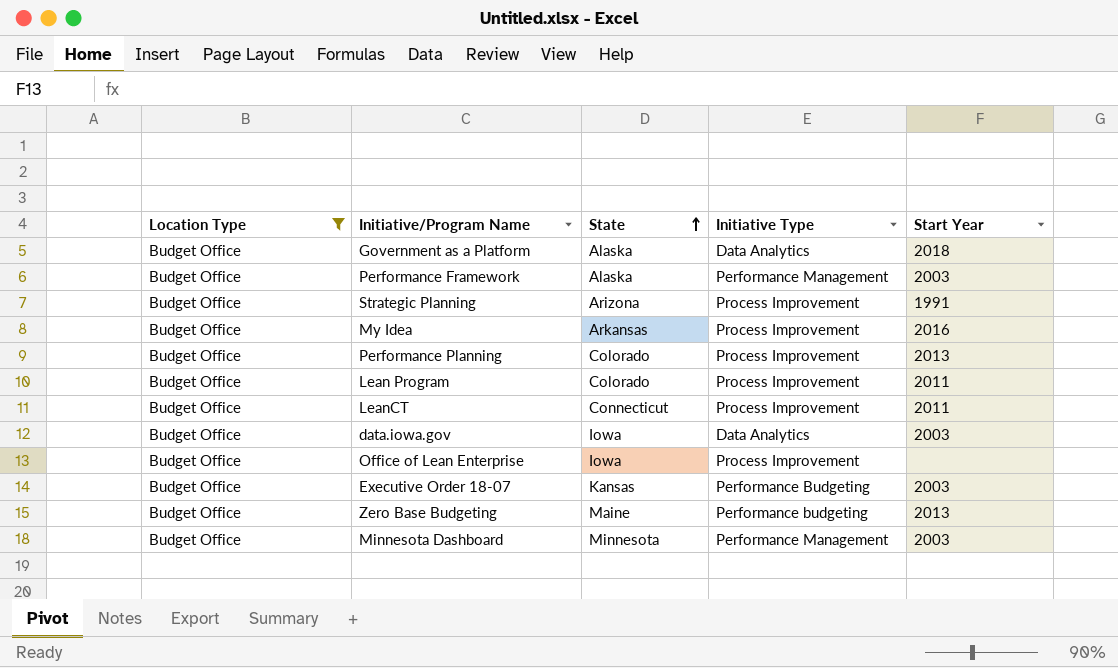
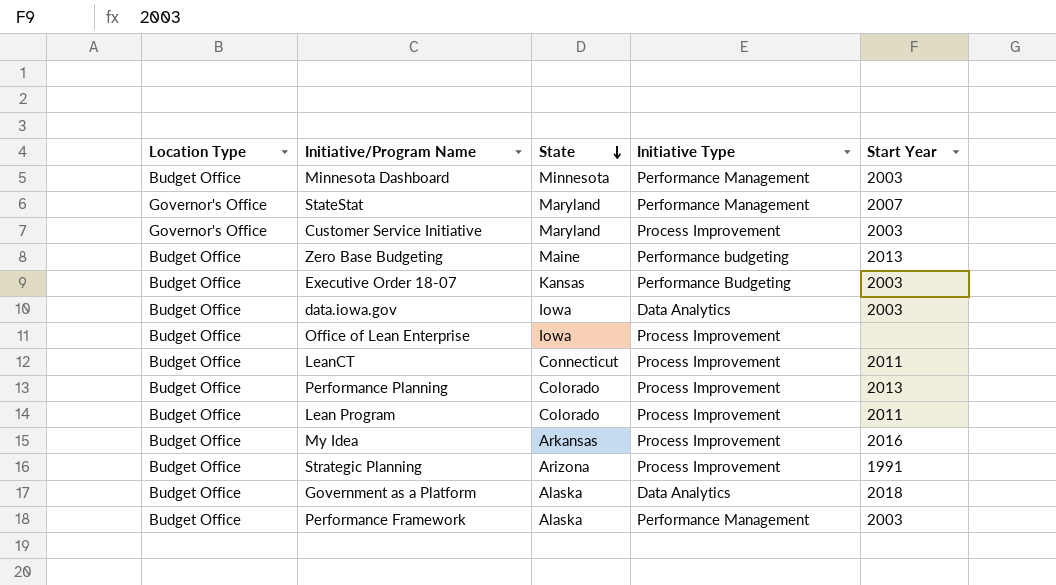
filter: Location Type = Budget Office -> none
row order: State ascending -> State descending

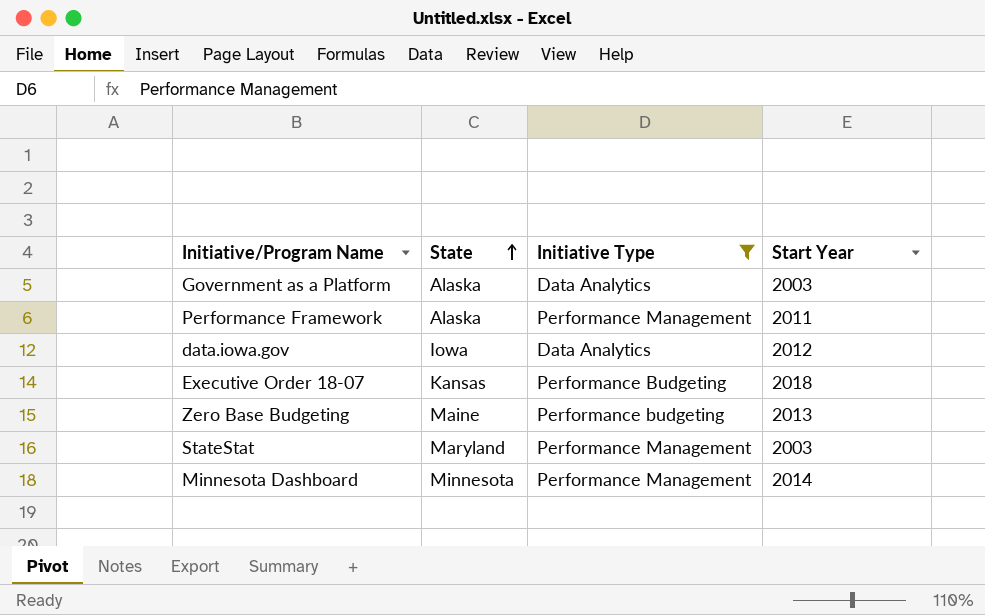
filter: none -> Initiative Type != Process Improvement
row order: State descending -> State ascending
column Location Type | position: 1 -> none
Government as a Platform | Start Year: 2018 -> 2003
Performance Framework | Start Year: 2003 -> 2011
data.iowa.gov | Start Year: 2003 -> 2012
Executive Order 18-07 | Start Year: 2003 -> 2018
StateStat | Start Year: 2007 -> 2003
Minnesota Dashboard | Start Year: 2003 -> 2014

